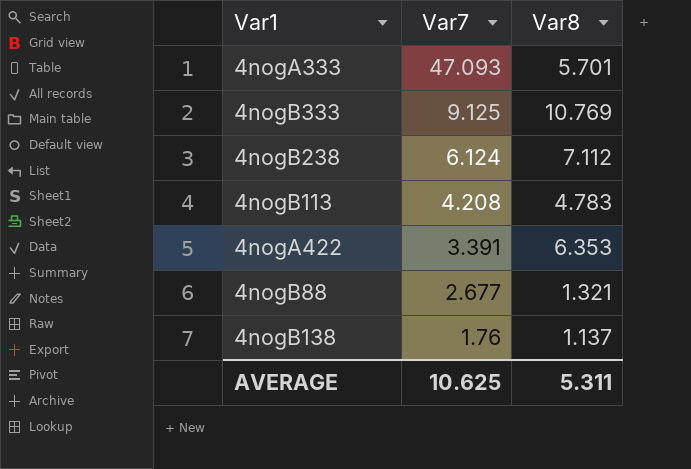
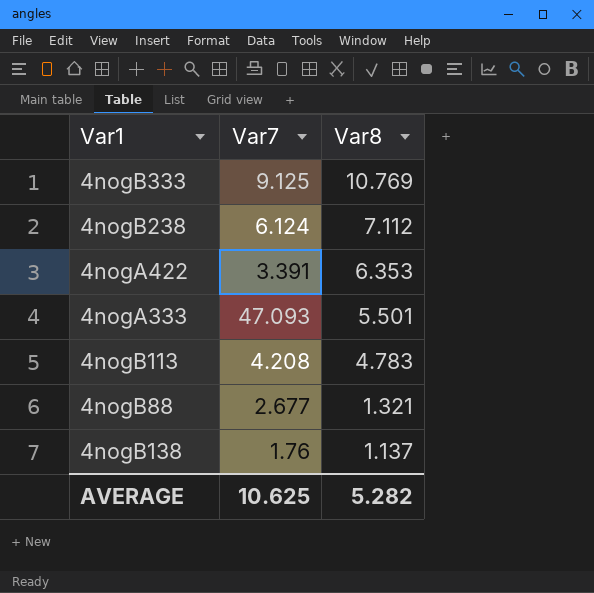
row order: Var7 descending -> Var8 descending
4nogA333 | Var8: 5.701 -> 5.501
AVERAGE | Var8: 5.311 -> 5.282

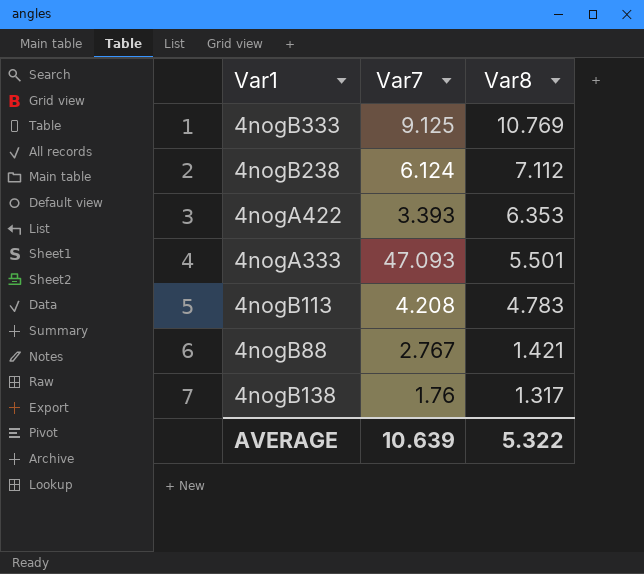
4nogA422 | Var7: 3.391 -> 3.393
4nogB88 | Var7: 2.677 -> 2.767
4nogB88 | Var8: 1.321 -> 1.421
4nogB138 | Var8: 1.137 -> 1.317
AVERAGE | Var7: 10.625 -> 10.639
AVERAGE | Var8: 5.282 -> 5.322

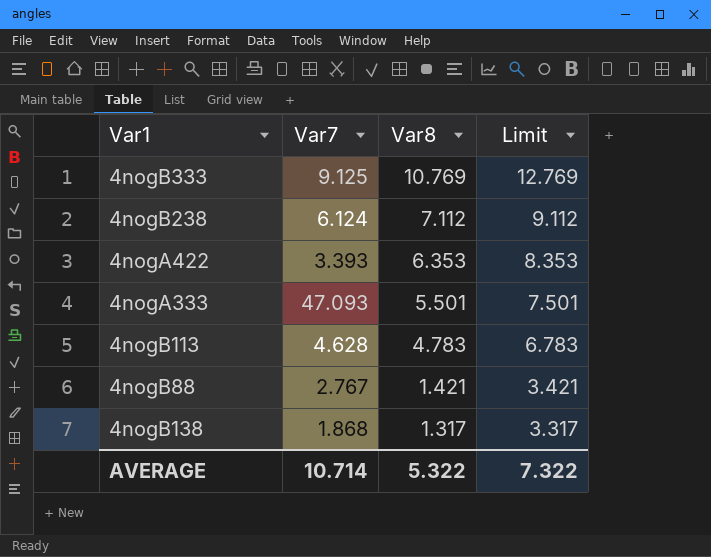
column Limit | formula: none -> [Var8] + 2
4nogB113 | Var7: 4.208 -> 4.628
4nogB138 | Var7: 1.76 -> 1.868
AVERAGE | Var7: 10.639 -> 10.714

